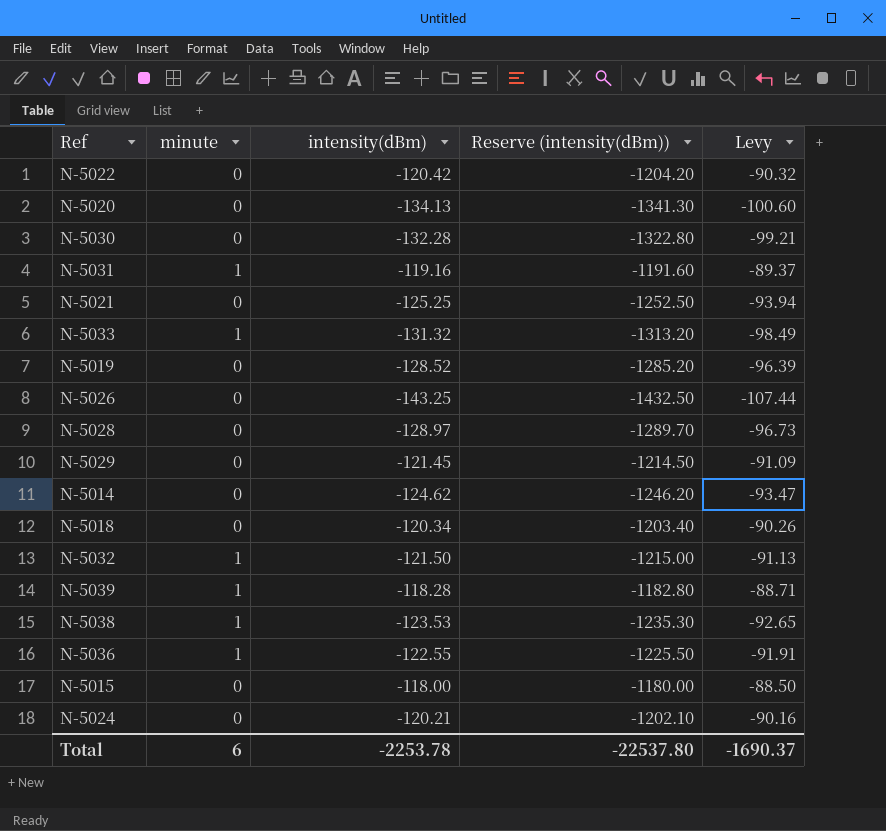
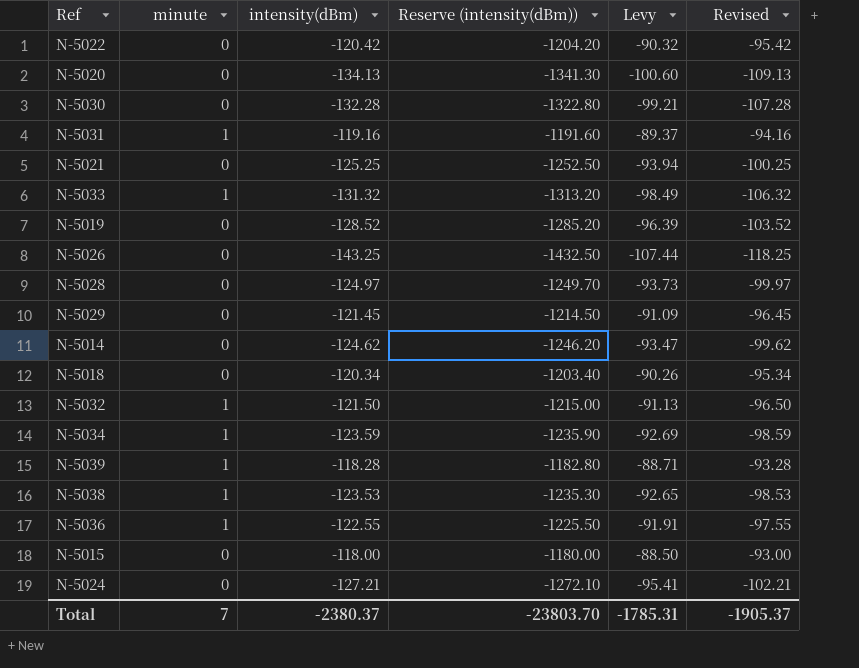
column Revised | formula: none -> [intensity(dBm)] + 25
N-5028 | intensity(dBm): -128.97 -> -124.97
N-5028 | Reserve (intensity(dBm)): -1289.70 -> -1249.70
N-5028 | Levy: -96.73 -> -93.73
row N-5034: none -> 1 | -123.59 | -1235.90 | -92.69 | -98.59
N-5024 | intensity(dBm): -120.21 -> -127.21
N-5024 | Reserve (intensity(dBm)): -1202.10 -> -1272.10
N-5024 | Levy: -90.16 -> -95.41
Total | minute: 6 -> 7
Total | intensity(dBm): -2253.78 -> -2380.37
Total | Reserve (intensity(dBm)): -22537.80 -> -23803.70
Total | Levy: -1690.37 -> -1785.31

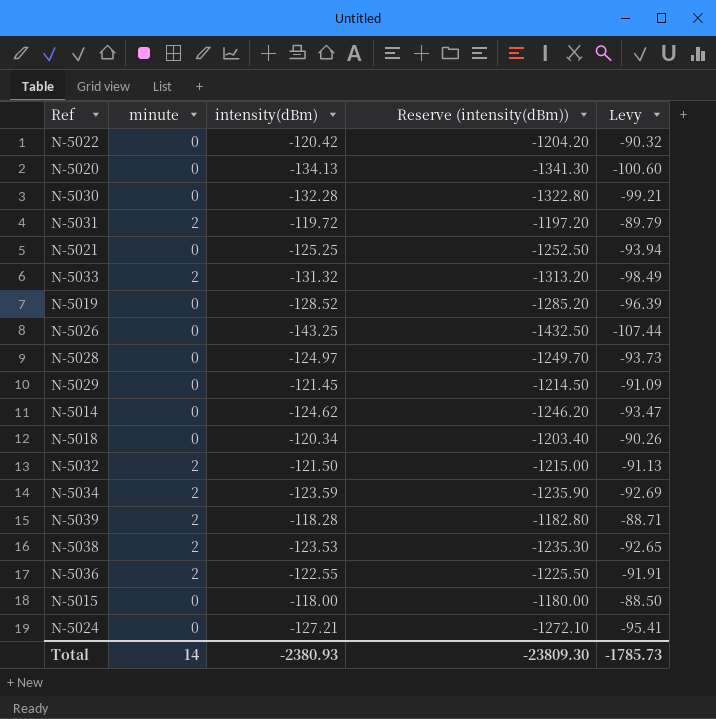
column Revised | formula: [intensity(dBm)] + 25 -> none
N-5031 | minute: 1 -> 2
N-5031 | intensity(dBm): -119.16 -> -119.72
N-5031 | Reserve (intensity(dBm)): -1191.60 -> -1197.20
N-5031 | Levy: -89.37 -> -89.79
N-5033 | minute: 1 -> 2
N-5032 | minute: 1 -> 2
N-5034 | minute: 1 -> 2
N-5039 | minute: 1 -> 2
N-5038 | minute: 1 -> 2
N-5036 | minute: 1 -> 2
Total | minute: 7 -> 14
Total | intensity(dBm): -2380.37 -> -2380.93
Total | Reserve (intensity(dBm)): -23803.70 -> -23809.30
Total | Levy: -1785.31 -> -1785.73

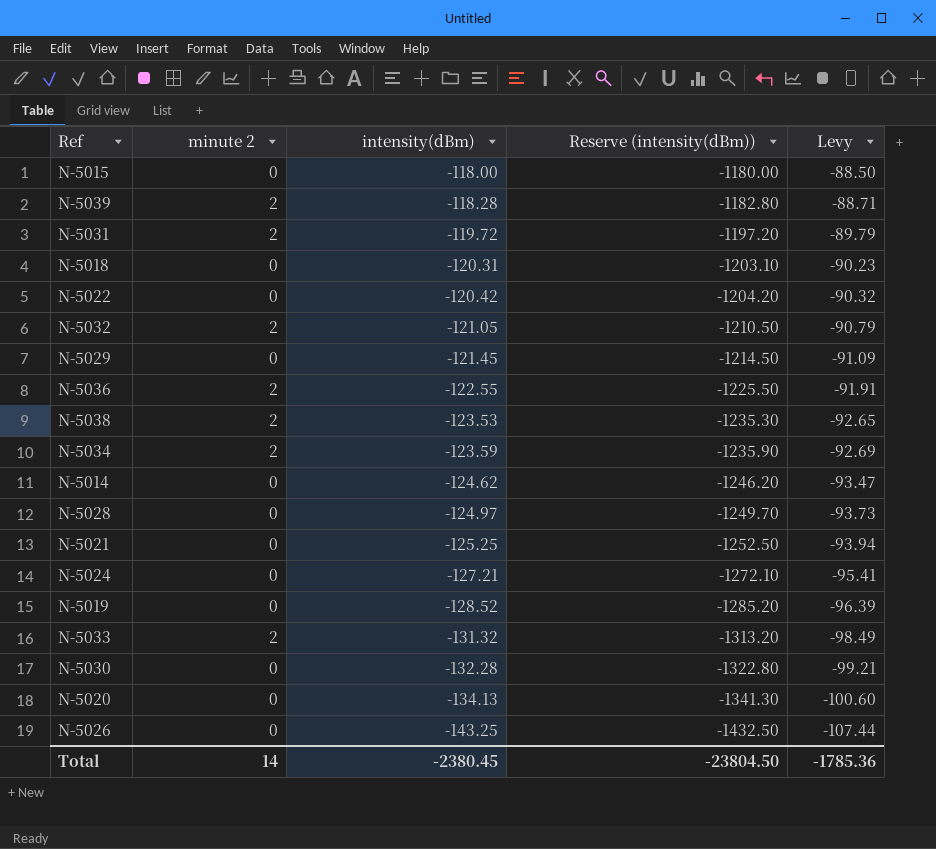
row order: none -> intensity(dBm) descending
column name: minute -> minute 2
N-5018 | intensity(dBm): -120.34 -> -120.31
N-5018 | Reserve (intensity(dBm)): -1203.40 -> -1203.10
N-5018 | Levy: -90.26 -> -90.23
N-5032 | intensity(dBm): -121.50 -> -121.05
N-5032 | Reserve (intensity(dBm)): -1215.00 -> -1210.50
N-5032 | Levy: -91.13 -> -90.79
Total | intensity(dBm): -2380.93 -> -2380.45
Total | Reserve (intensity(dBm)): -23809.30 -> -23804.50
Total | Levy: -1785.73 -> -1785.36

